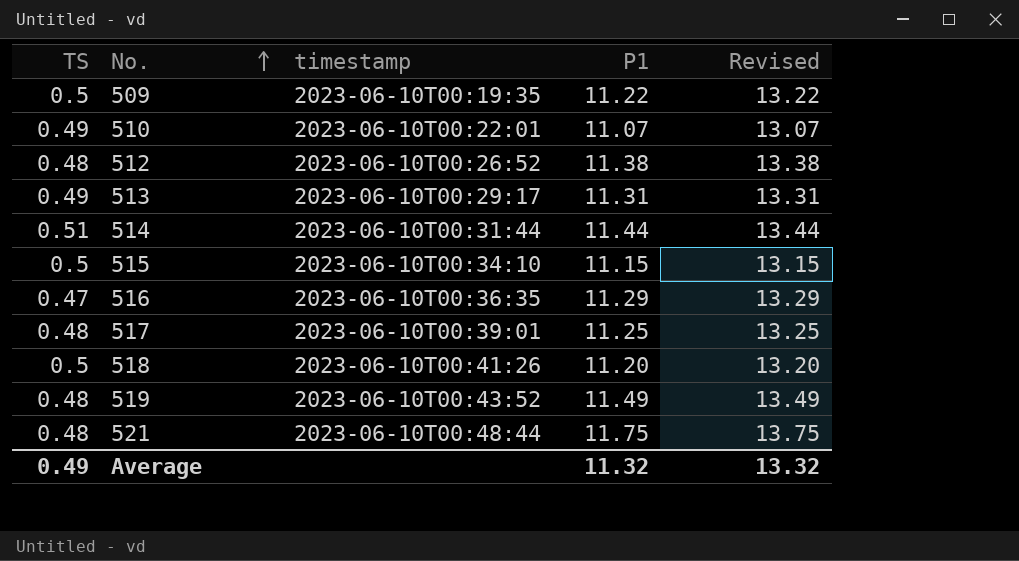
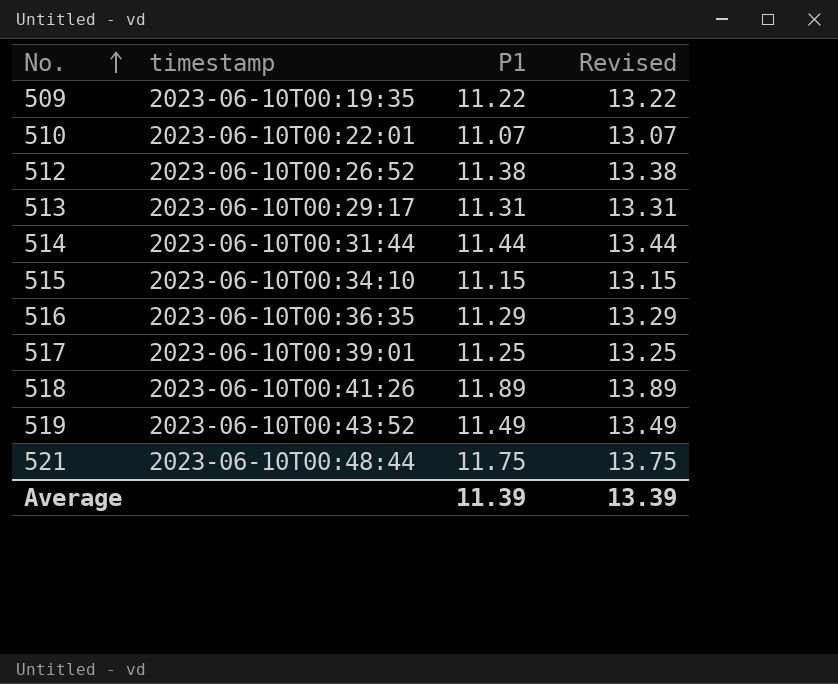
column TS | position: 1 -> none
518 | P1: 11.20 -> 11.89
518 | Revised: 13.20 -> 13.89
Average | P1: 11.32 -> 11.39
Average | Revised: 13.32 -> 13.39

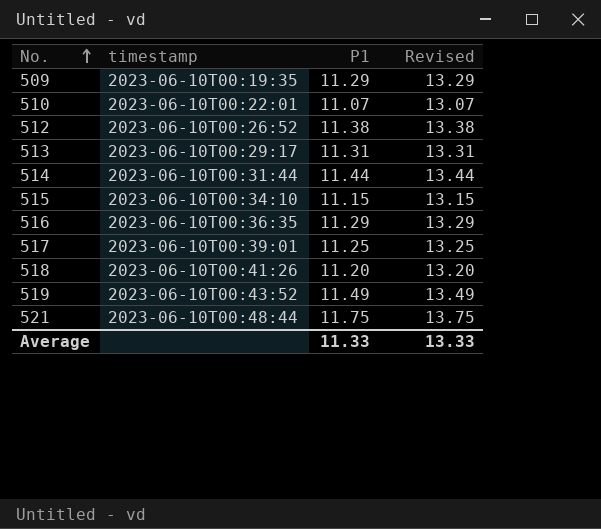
509 | P1: 11.22 -> 11.29
509 | Revised: 13.22 -> 13.29
518 | P1: 11.89 -> 11.20
518 | Revised: 13.89 -> 13.20
Average | P1: 11.39 -> 11.33
Average | Revised: 13.39 -> 13.33

